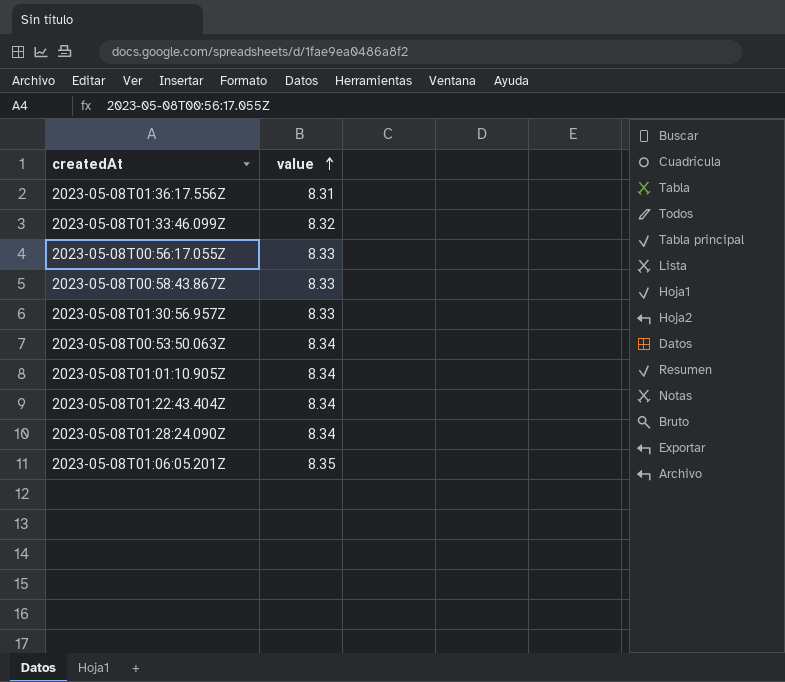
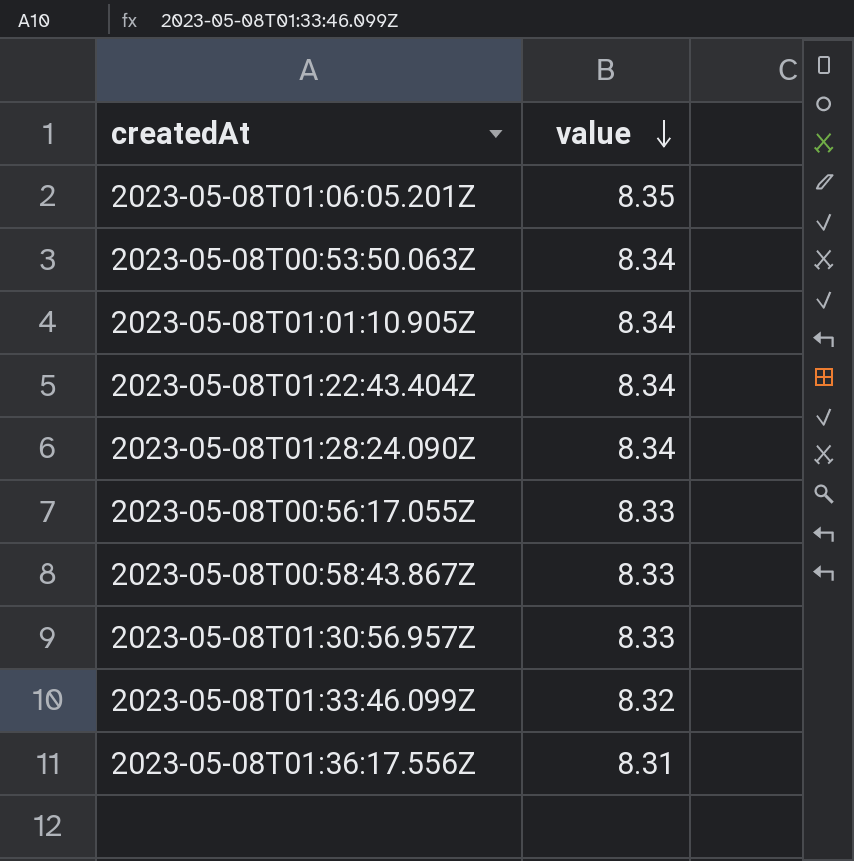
row order: value ascending -> value descending

